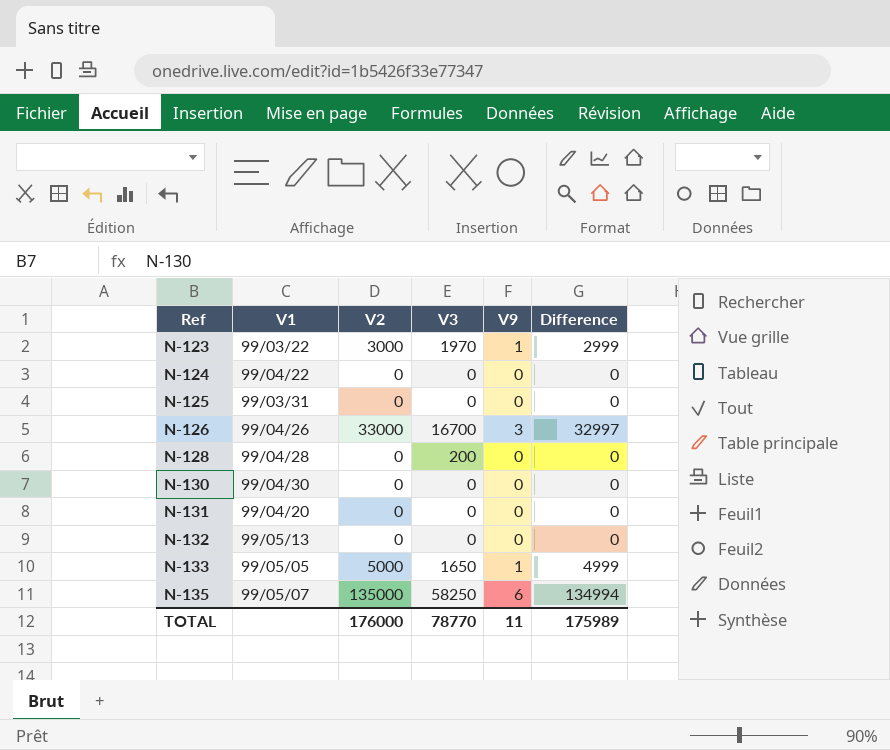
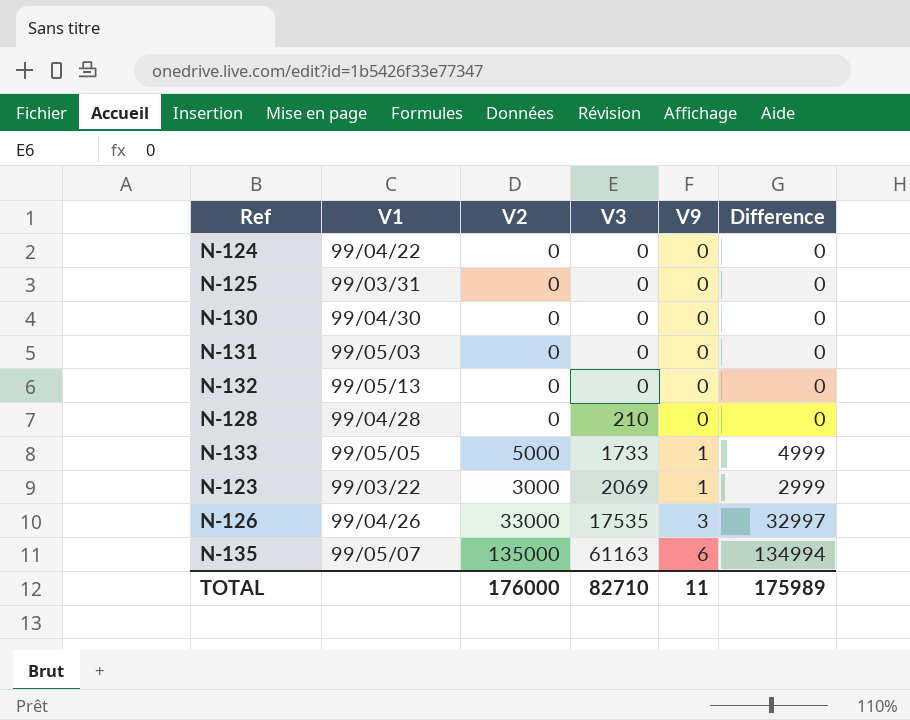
row order: Ref ascending -> V3 ascending
N-131 | V1: 99/04/20 -> 99/05/03
N-128 | V3: 200 -> 210
N-133 | V3: 1650 -> 1733
N-123 | V3: 1970 -> 2069
N-126 | V3: 16700 -> 17535
N-135 | V3: 58250 -> 61163
TOTAL | V3: 78770 -> 82710

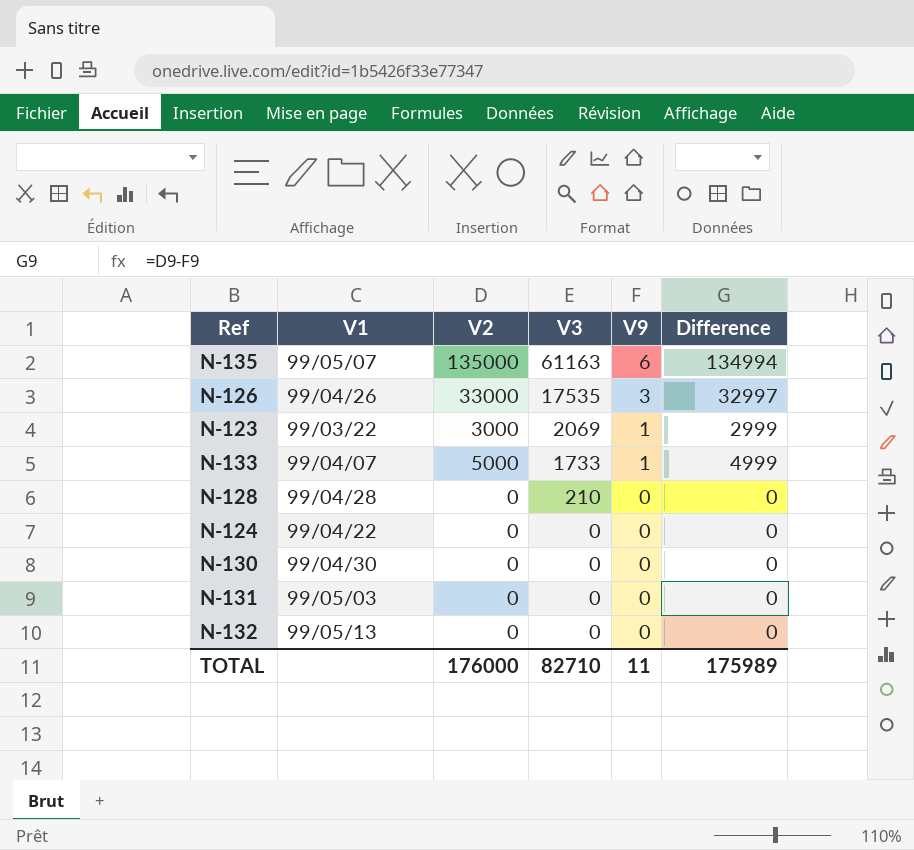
row order: V3 ascending -> V3 descending
row N-125: 99/03/31 | 0 | 0 | 0 | 0 -> none
N-133 | V1: 99/05/05 -> 99/04/07

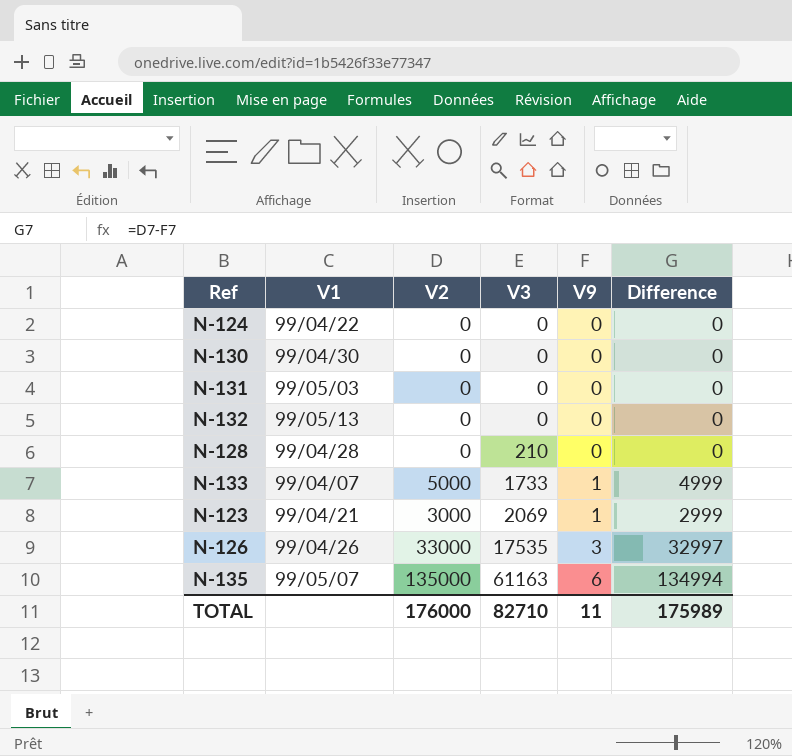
row order: V3 descending -> V3 ascending
N-123 | V1: 99/03/22 -> 99/04/21

